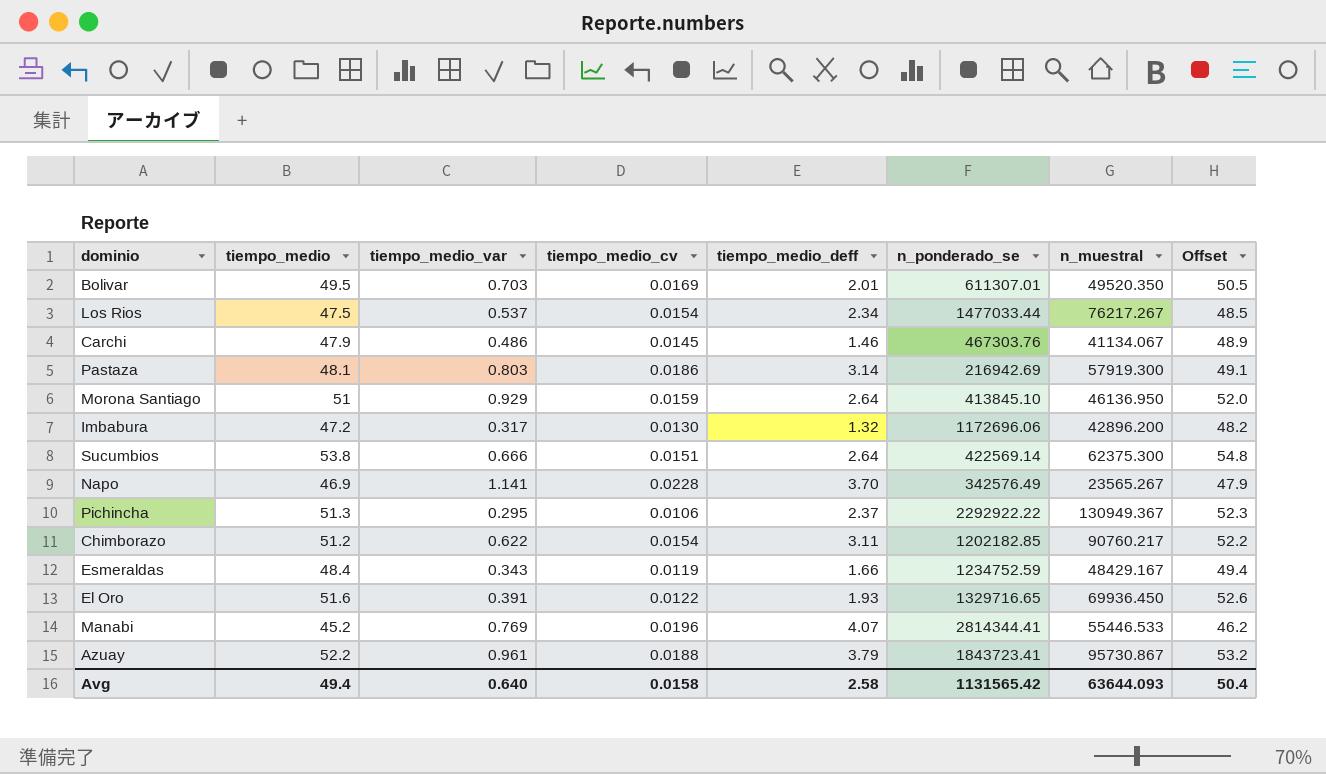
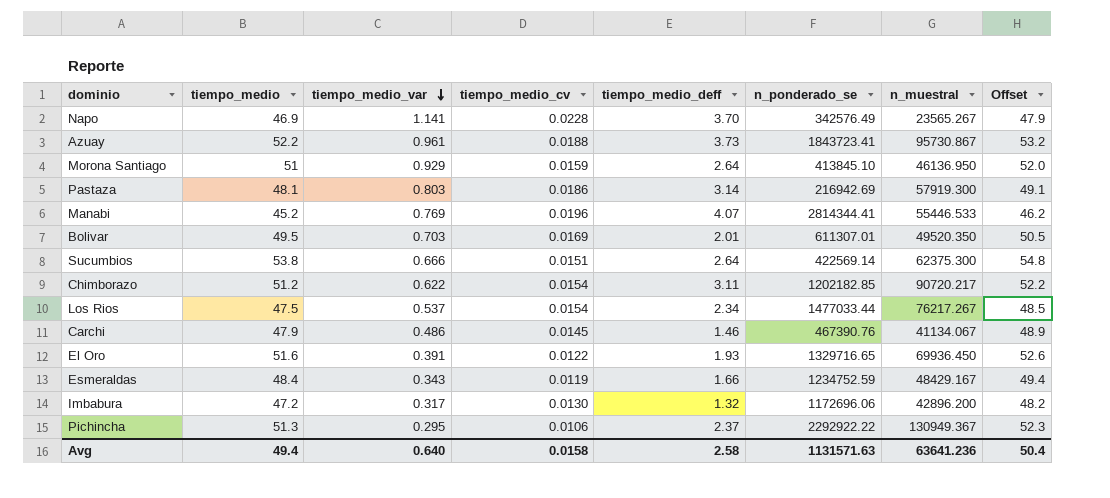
row order: none -> tiempo_medio_var descending
Azuay | tiempo_medio_deff: 3.79 -> 3.73
Chimborazo | n_muestral: 90760.217 -> 90720.217
Carchi | n_ponderado_se: 467303.76 -> 467390.76
Avg | n_ponderado_se: 1131565.42 -> 1131571.63
Avg | n_muestral: 63644.093 -> 63641.236

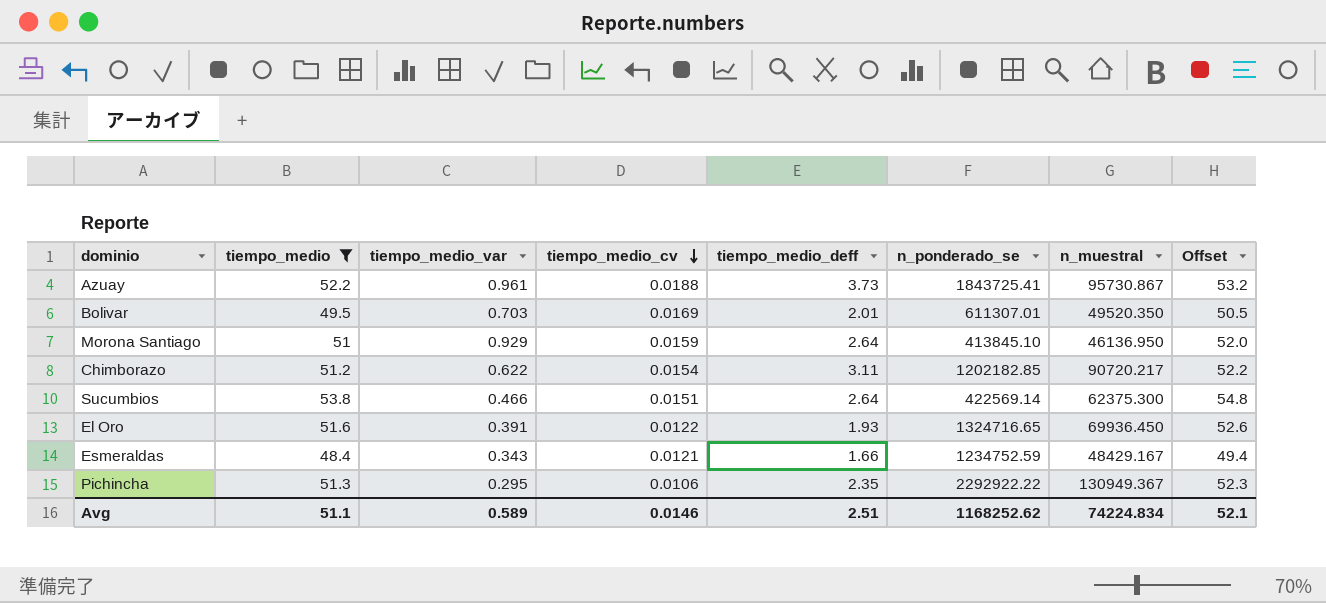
filter: none -> tiempo_medio >= 48.4
row order: tiempo_medio_var descending -> tiempo_medio_cv descending
Azuay | n_ponderado_se: 1843723.41 -> 1843725.41
Sucumbios | tiempo_medio_var: 0.666 -> 0.466
El Oro | n_ponderado_se: 1329716.65 -> 1324716.65
Esmeraldas | tiempo_medio_cv: 0.0119 -> 0.0121
Pichincha | tiempo_medio_deff: 2.37 -> 2.35
Avg | tiempo_medio: 49.4 -> 51.1
Avg | tiempo_medio_var: 0.640 -> 0.589
Avg | tiempo_medio_cv: 0.0158 -> 0.0146
Avg | tiempo_medio_deff: 2.58 -> 2.51
Avg | n_ponderado_se: 1131571.63 -> 1168252.62
Avg | n_muestral: 63641.236 -> 74224.834
Avg | Offset: 50.4 -> 52.1

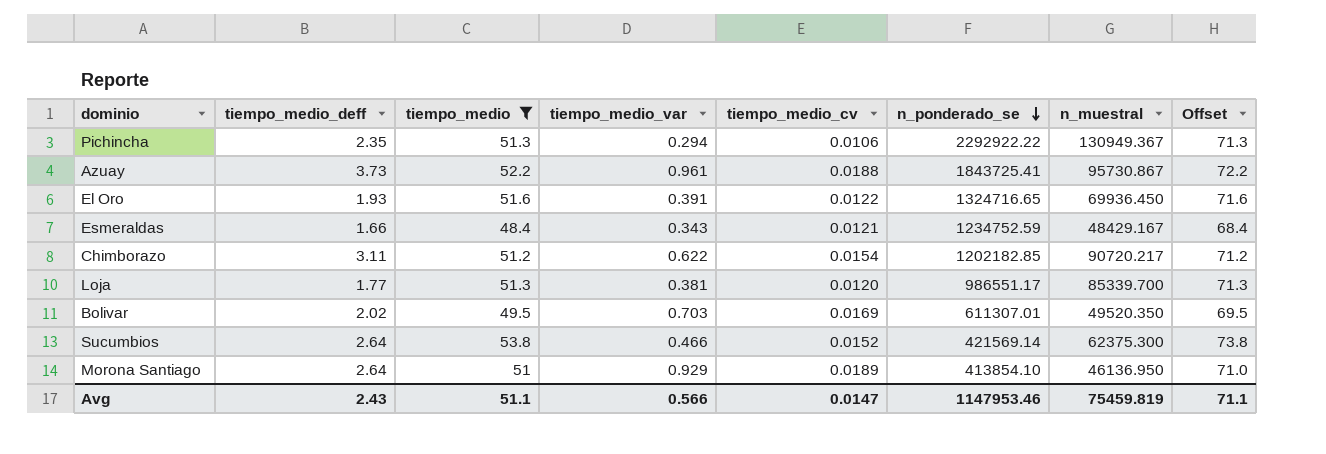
row order: tiempo_medio_cv descending -> n_ponderado_se descending
column tiempo_medio_deff | position: 5 -> 2
column Offset | formula: [tiempo_medio] + 1 -> [tiempo_medio] + 20
Pichincha | tiempo_medio_var: 0.295 -> 0.294
row Loja: none -> 1.77 | 51.3 | 0.381 | 0.0120 | 986551.17 | 85339.700 | 71.3
Bolivar | tiempo_medio_deff: 2.01 -> 2.02
Sucumbios | tiempo_medio_cv: 0.0151 -> 0.0152
Sucumbios | n_ponderado_se: 422569.14 -> 421569.14
Morona Santiago | tiempo_medio_cv: 0.0159 -> 0.0189
Morona Santiago | n_ponderado_se: 413845.10 -> 413854.10
Avg | tiempo_medio_deff: 2.51 -> 2.43
Avg | tiempo_medio_var: 0.589 -> 0.566
Avg | tiempo_medio_cv: 0.0146 -> 0.0147
Avg | n_ponderado_se: 1168252.62 -> 1147953.46
Avg | n_muestral: 74224.834 -> 75459.819
Avg | Offset: 52.1 -> 71.1

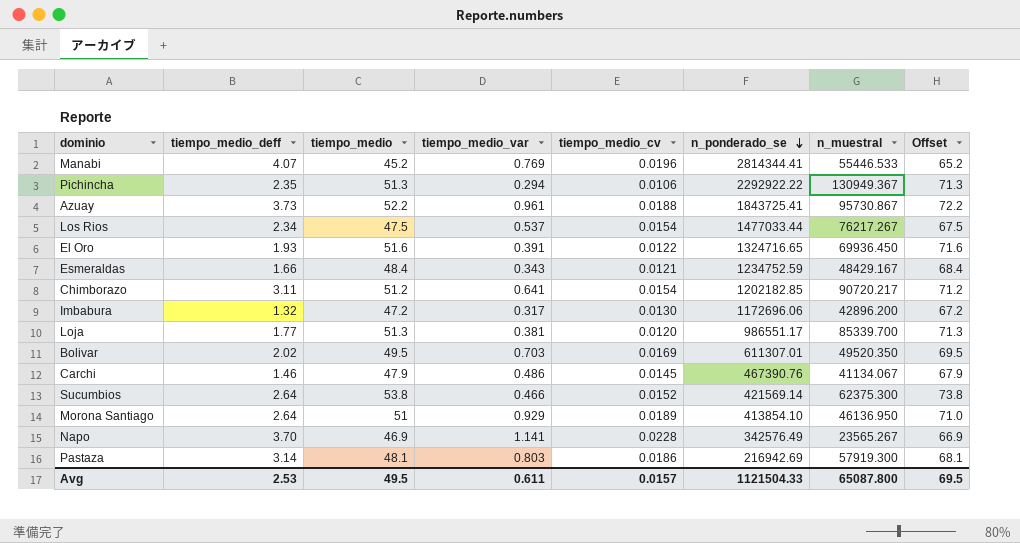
filter: tiempo_medio >= 48.4 -> none
Chimborazo | tiempo_medio_var: 0.622 -> 0.641
Avg | tiempo_medio_deff: 2.43 -> 2.53
Avg | tiempo_medio: 51.1 -> 49.5
Avg | tiempo_medio_var: 0.566 -> 0.611
Avg | tiempo_medio_cv: 0.0147 -> 0.0157
Avg | n_ponderado_se: 1147953.46 -> 1121504.33
Avg | n_muestral: 75459.819 -> 65087.800
Avg | Offset: 71.1 -> 69.5

